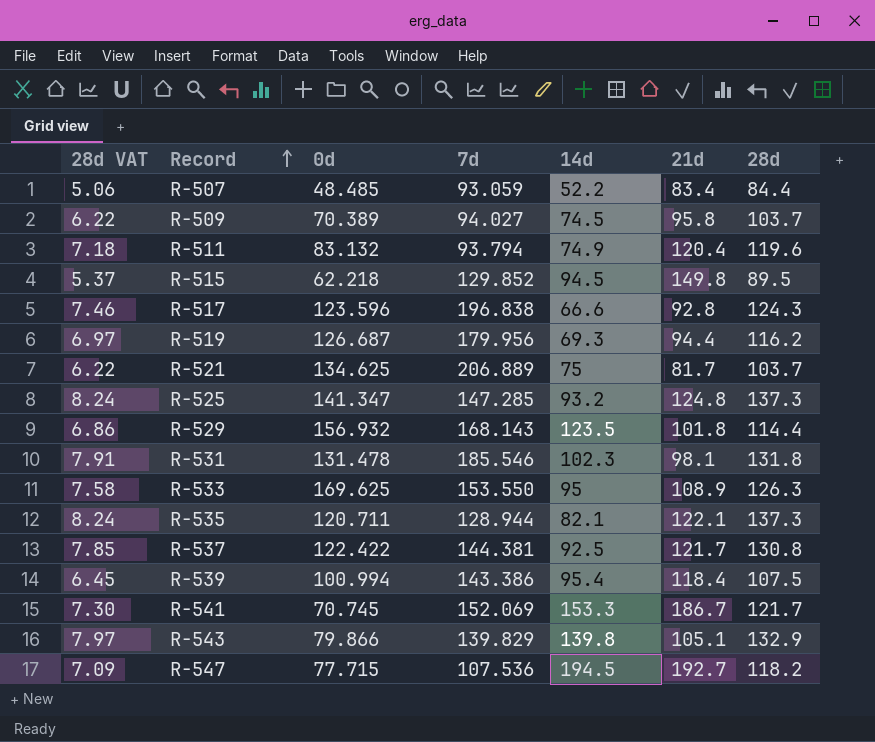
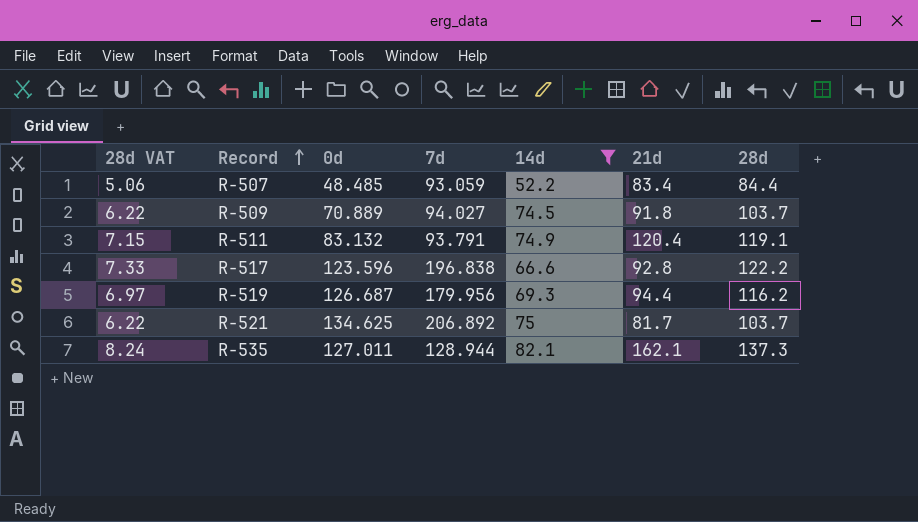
filter: none -> 14d <= 82.1
R-509 | 0d: 70.389 -> 70.889
R-509 | 21d: 95.8 -> 91.8
R-511 | 28d VAT: 7.18 -> 7.15
R-511 | 7d: 93.794 -> 93.791
R-511 | 28d: 119.6 -> 119.1
R-517 | 28d VAT: 7.46 -> 7.33
R-517 | 28d: 124.3 -> 122.2
R-521 | 7d: 206.889 -> 206.892
R-535 | 0d: 120.711 -> 127.011
R-535 | 21d: 122.1 -> 162.1

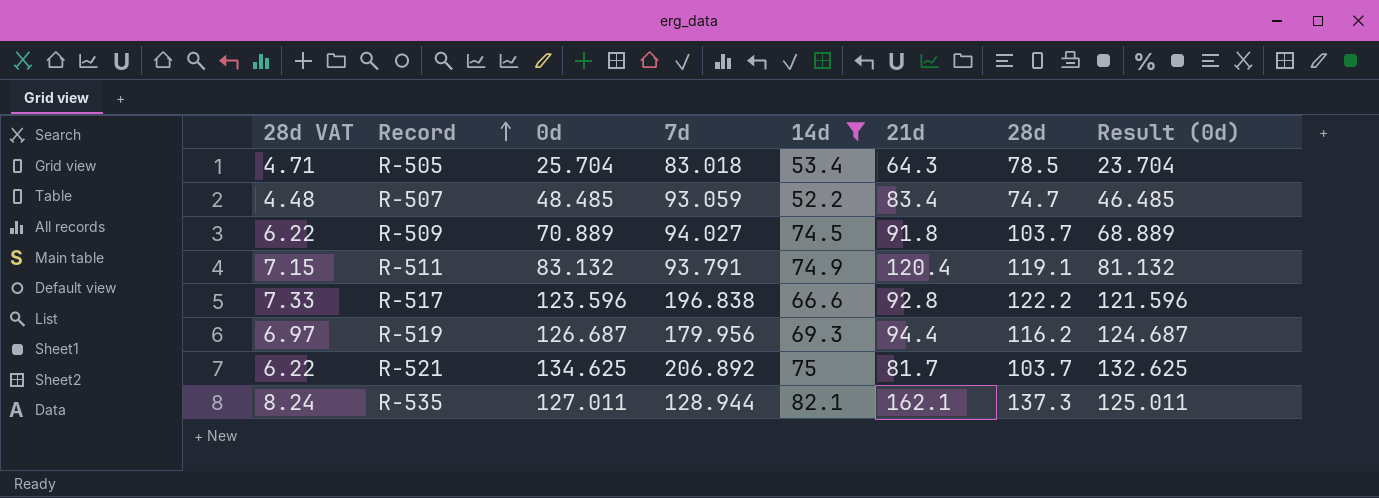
column Result (0d) | formula: none -> [0d] - 2
row R-505: none -> 4.71 | 25.704 | 83.018 | 53.4 | 64.3 | 78.5 | 23.704
R-507 | 28d VAT: 5.06 -> 4.48
R-507 | 28d: 84.4 -> 74.7

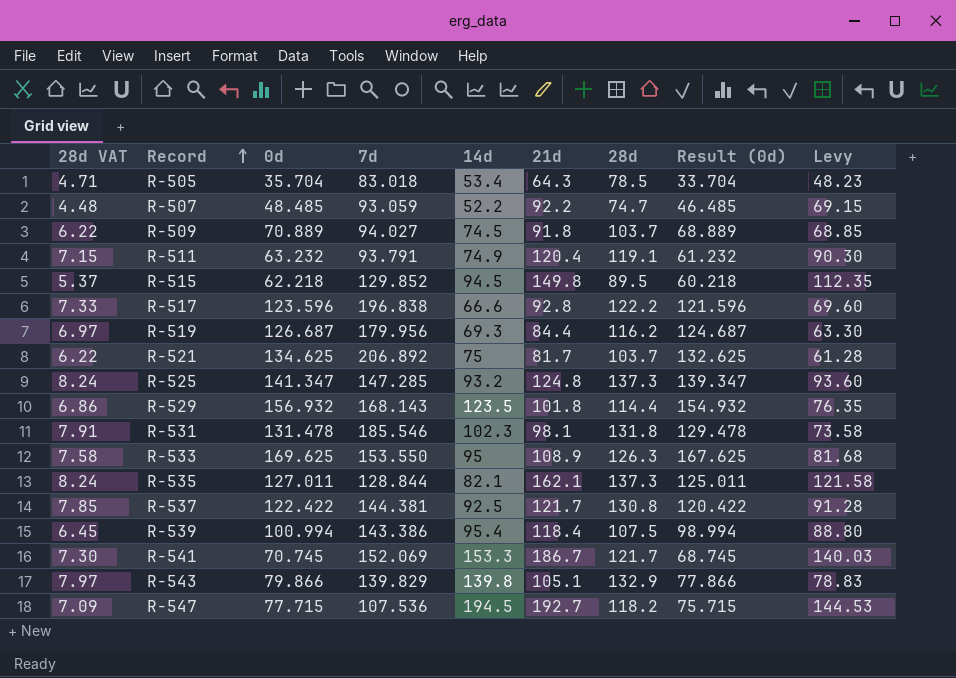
filter: 14d <= 82.1 -> none
column Levy | formula: none -> [21d] * 0.75
R-505 | 0d: 25.704 -> 35.704
R-505 | Result (0d): 23.704 -> 33.704
R-507 | 21d: 83.4 -> 92.2
R-511 | 0d: 83.132 -> 63.232
R-511 | Result (0d): 81.132 -> 61.232
R-519 | 21d: 94.4 -> 84.4
R-535 | 7d: 128.944 -> 128.844

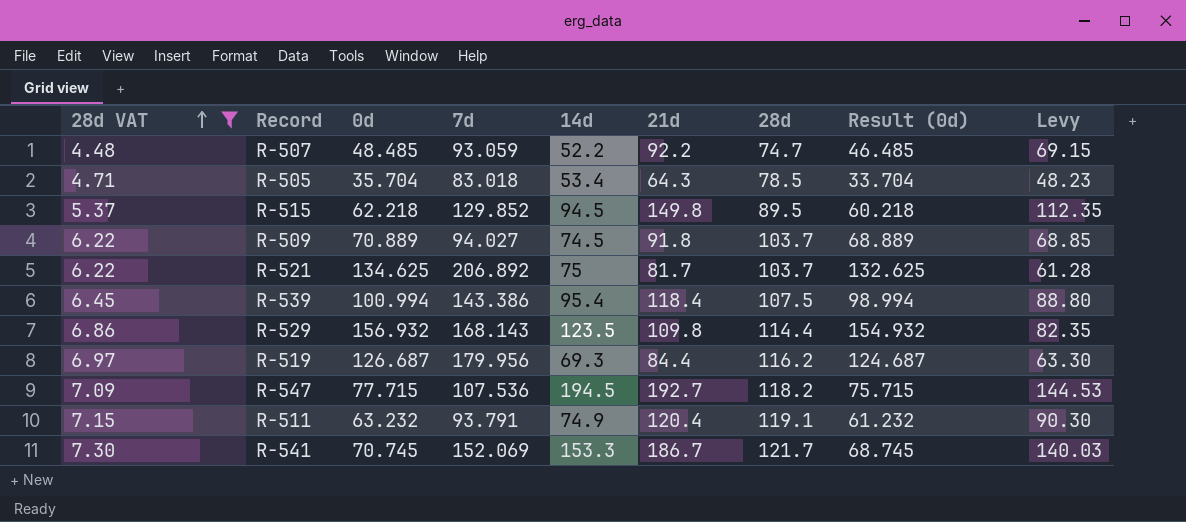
filter: none -> 28d VAT <= 7.30
row order: Record ascending -> 28d VAT ascending
R-529 | 21d: 101.8 -> 109.8
R-529 | Levy: 76.35 -> 82.35

